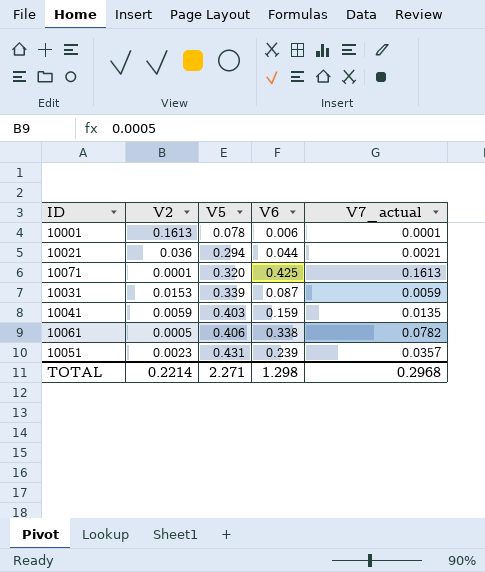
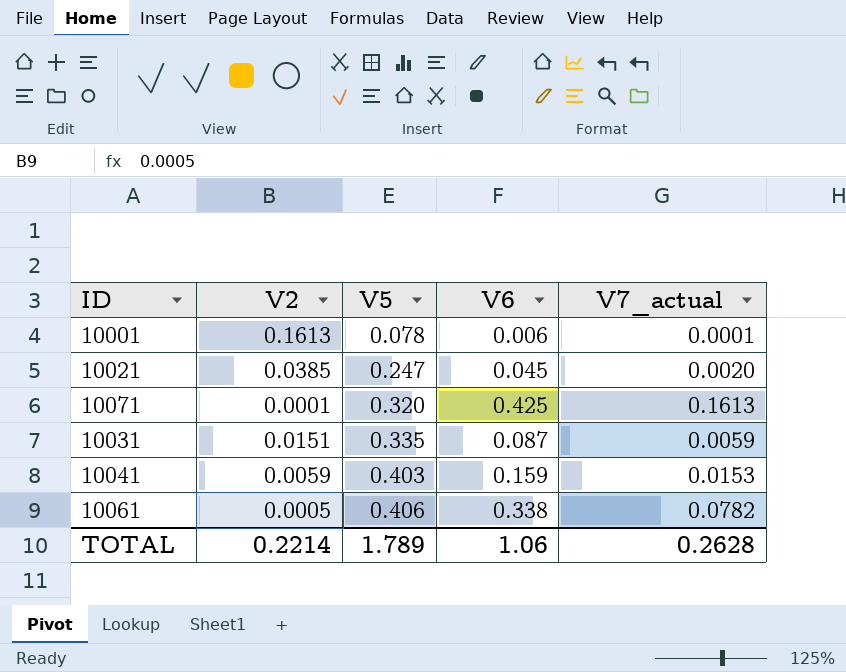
row 10051: 0.0023 | 0.431 | 0.239 | 0.0357 -> none
10021 | V2: 0.036 -> 0.0385
10021 | V5: 0.294 -> 0.247
10021 | V6: 0.044 -> 0.045
10021 | V7_actual: 0.0021 -> 0.0020
10031 | V2: 0.0153 -> 0.0151
10031 | V5: 0.339 -> 0.335
10041 | V7_actual: 0.0135 -> 0.0153
TOTAL | V5: 2.271 -> 1.789
TOTAL | V6: 1.298 -> 1.06
TOTAL | V7_actual: 0.2968 -> 0.2628

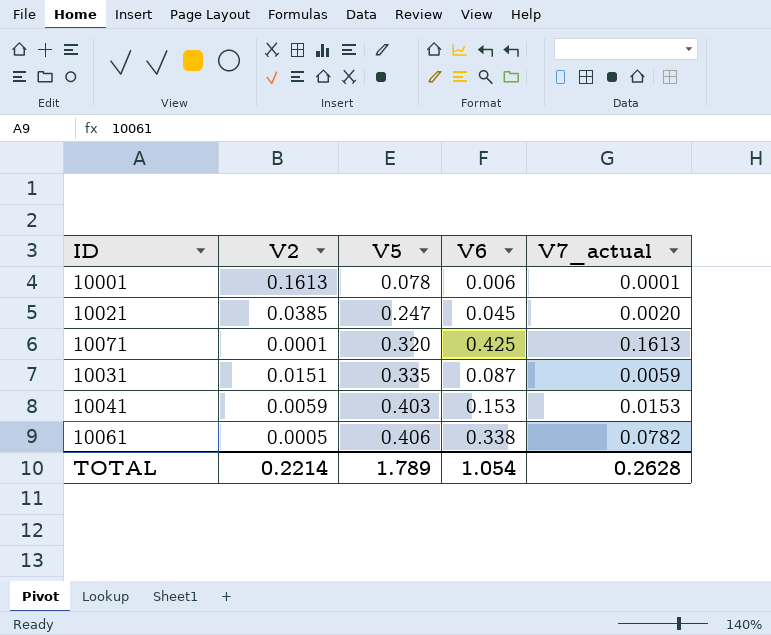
10041 | V6: 0.159 -> 0.153
TOTAL | V6: 1.06 -> 1.054

